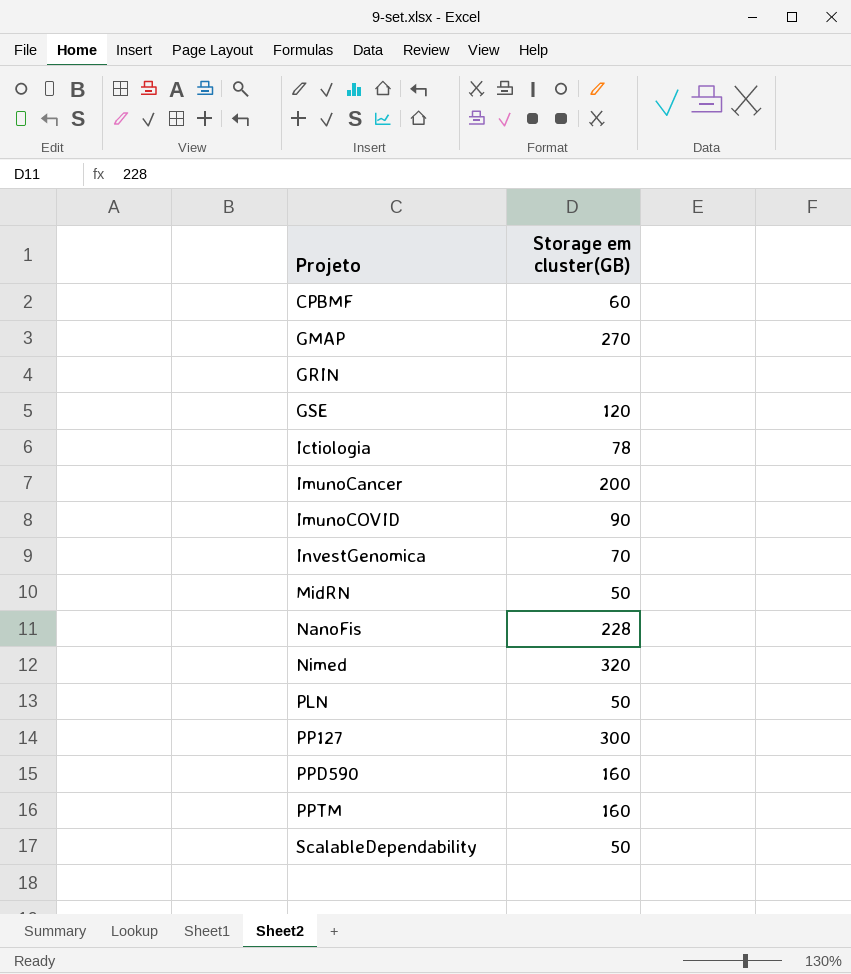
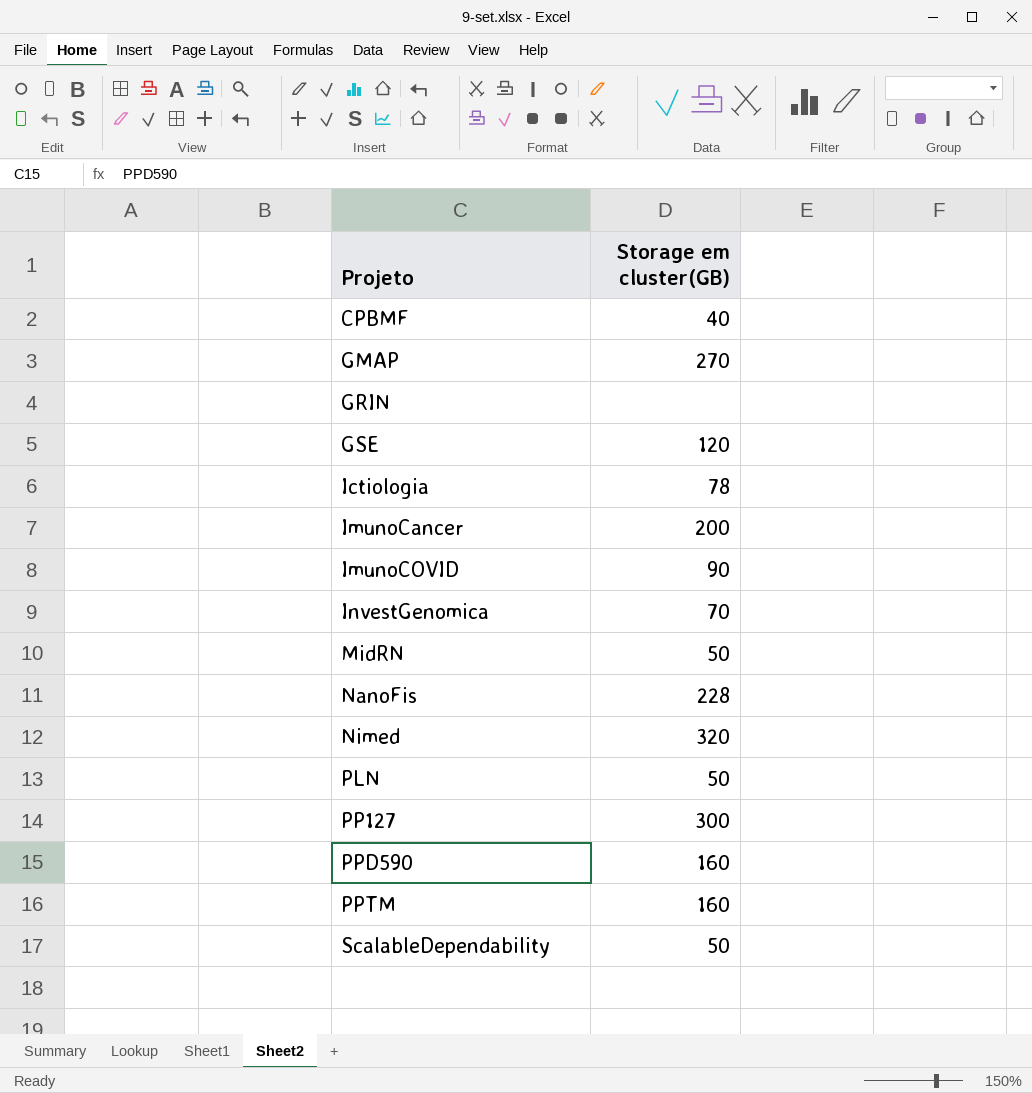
CPBMF | Storage em cluster(GB): 60 -> 40

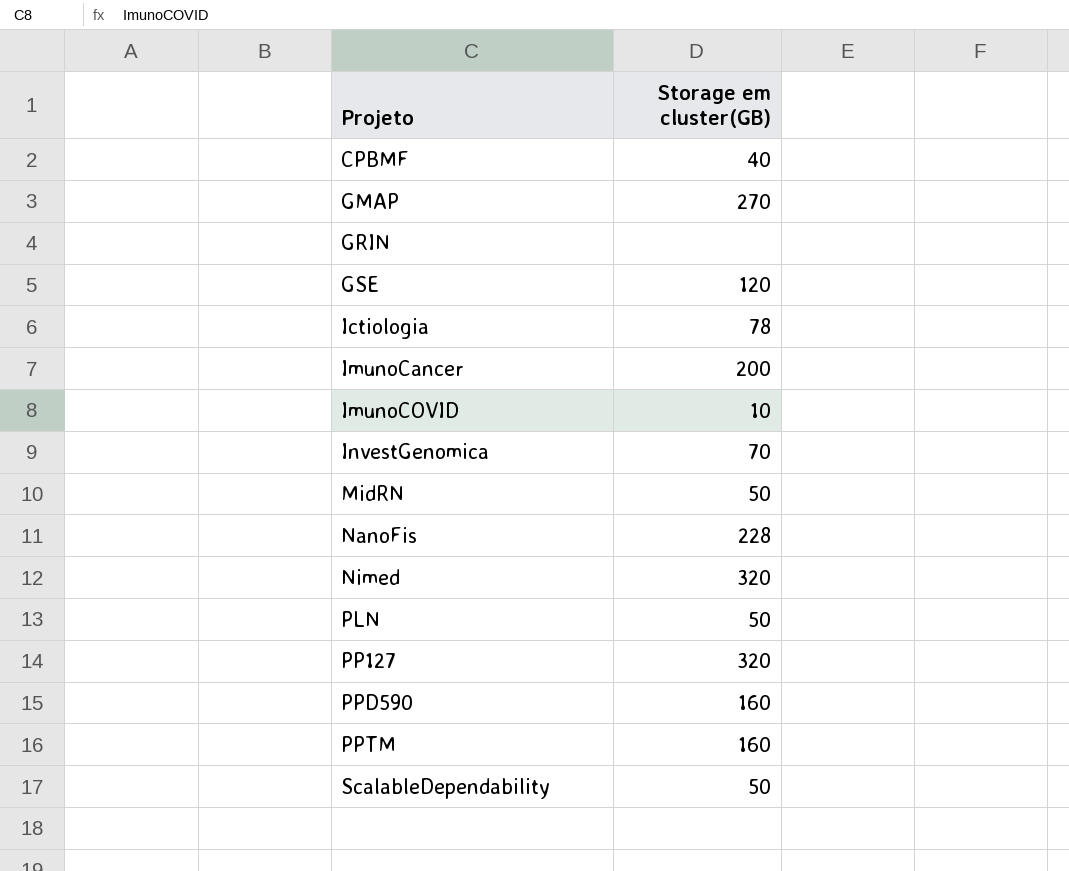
ImunoCOVID | Storage em cluster(GB): 90 -> 10
PP127 | Storage em cluster(GB): 300 -> 320

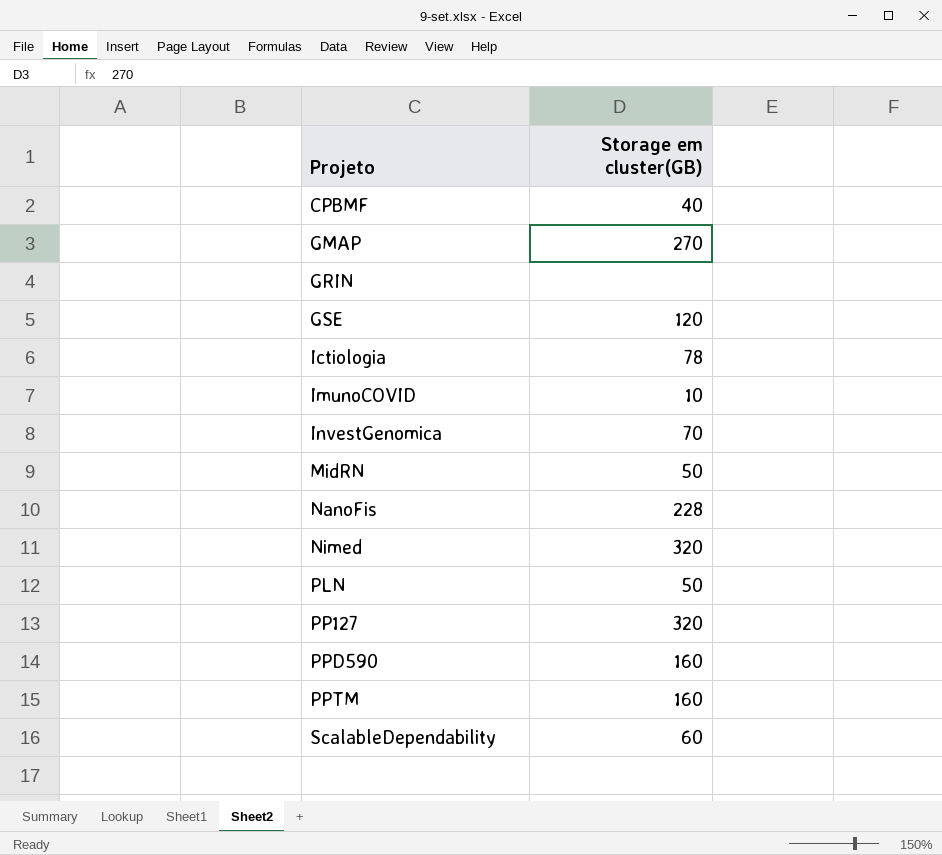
row ImunoCancer: 200 -> none
ScalableDependability | Storage em cluster(GB): 50 -> 60

